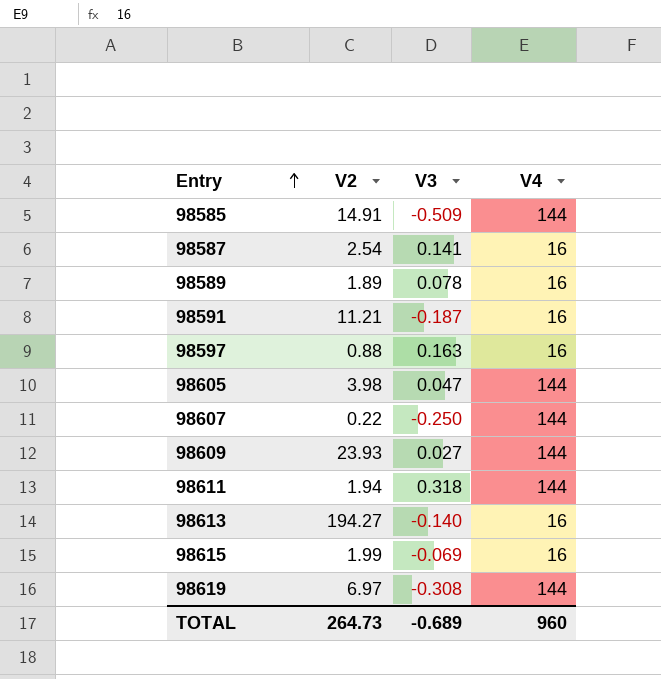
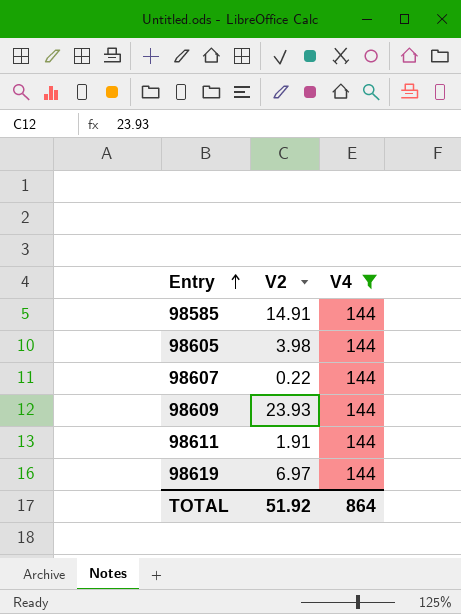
filter: none -> V4 = 144
column V3 | position: 3 -> none
98611 | V2: 1.94 -> 1.91
TOTAL | V2: 264.73 -> 51.92
TOTAL | V4: 960 -> 864

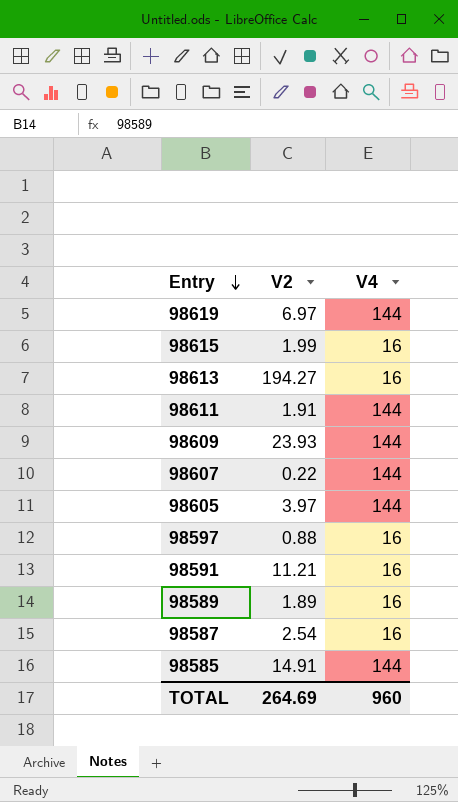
filter: V4 = 144 -> none
row order: Entry ascending -> Entry descending
98605 | V2: 3.98 -> 3.97
TOTAL | V2: 51.92 -> 264.69
TOTAL | V4: 864 -> 960

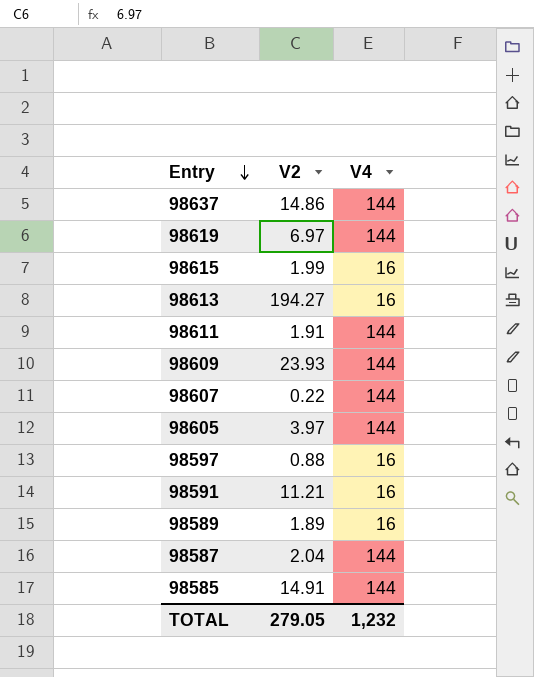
row 98637: none -> 14.86 | 144
98587 | V2: 2.54 -> 2.04
98587 | V4: 16 -> 144
TOTAL | V2: 264.69 -> 279.05
TOTAL | V4: 960 -> 1,232

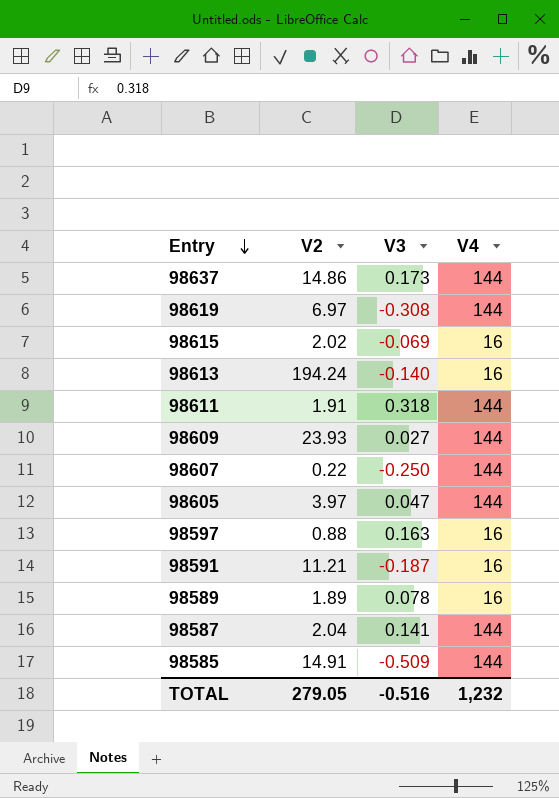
column V3 | position: none -> 3
98615 | V2: 1.99 -> 2.02
98613 | V2: 194.27 -> 194.24

